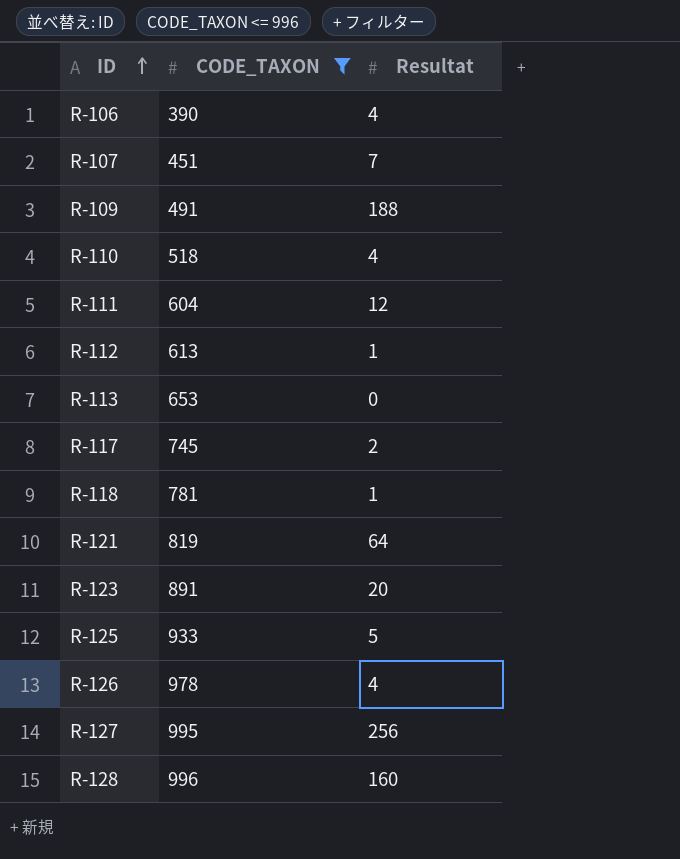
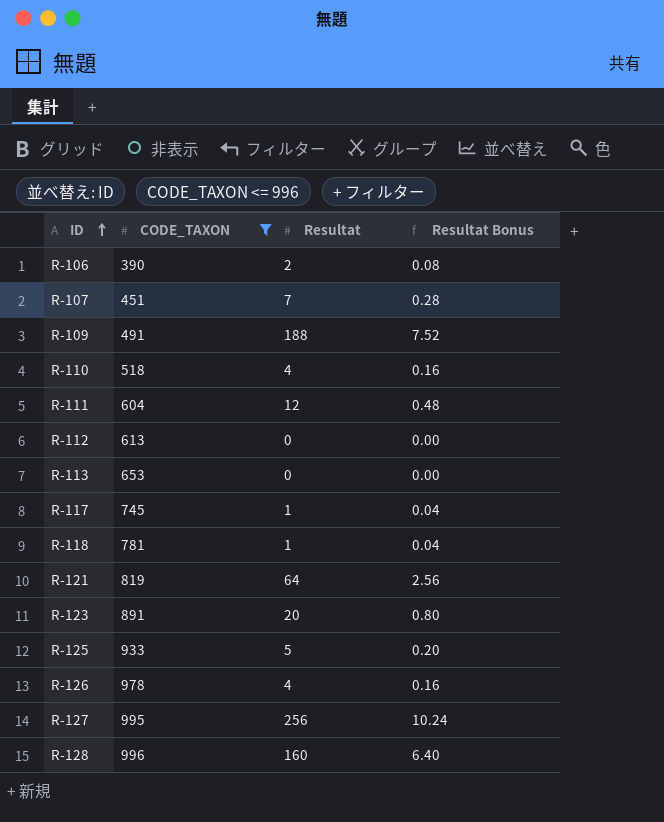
column Resultat Bonus | formula: none -> [Resultat] * 0.04
R-106 | Resultat: 4 -> 2
R-112 | Resultat: 1 -> 0
R-117 | Resultat: 2 -> 1

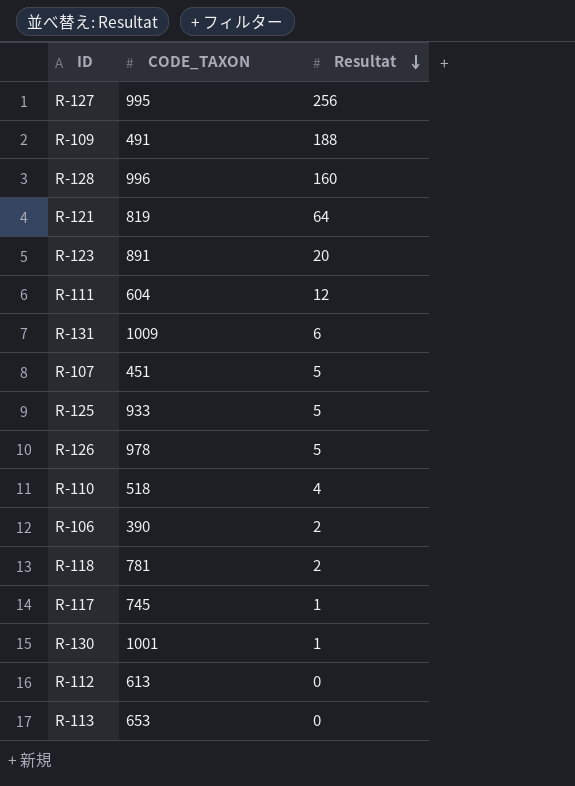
filter: CODE_TAXON <= 996 -> none
row order: ID ascending -> Resultat descending
column Resultat Bonus | formula: [Resultat] * 0.04 -> none
R-107 | Resultat: 7 -> 5
R-126 | Resultat: 4 -> 5
R-118 | Resultat: 1 -> 2

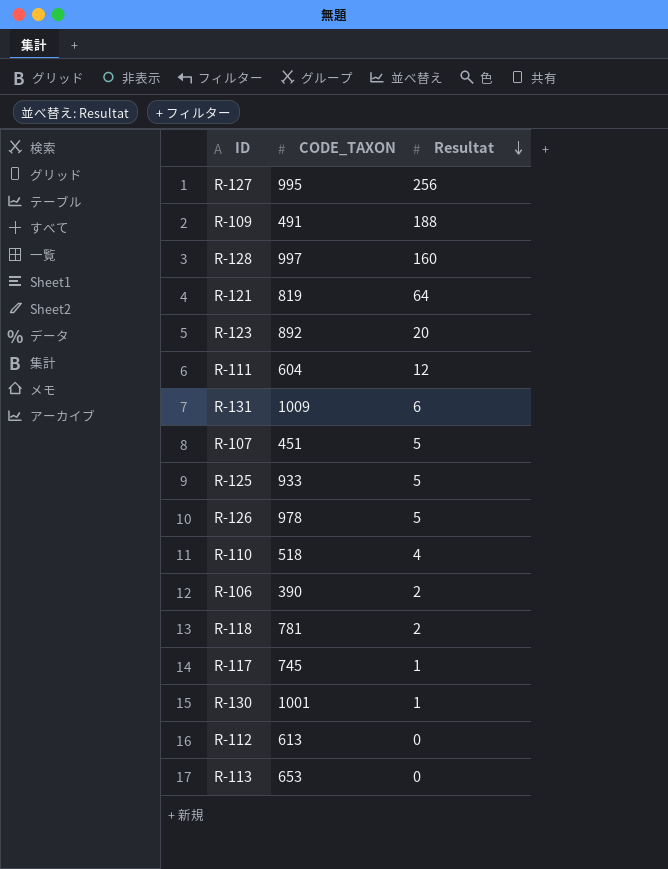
R-128 | CODE_TAXON: 996 -> 997
R-123 | CODE_TAXON: 891 -> 892

